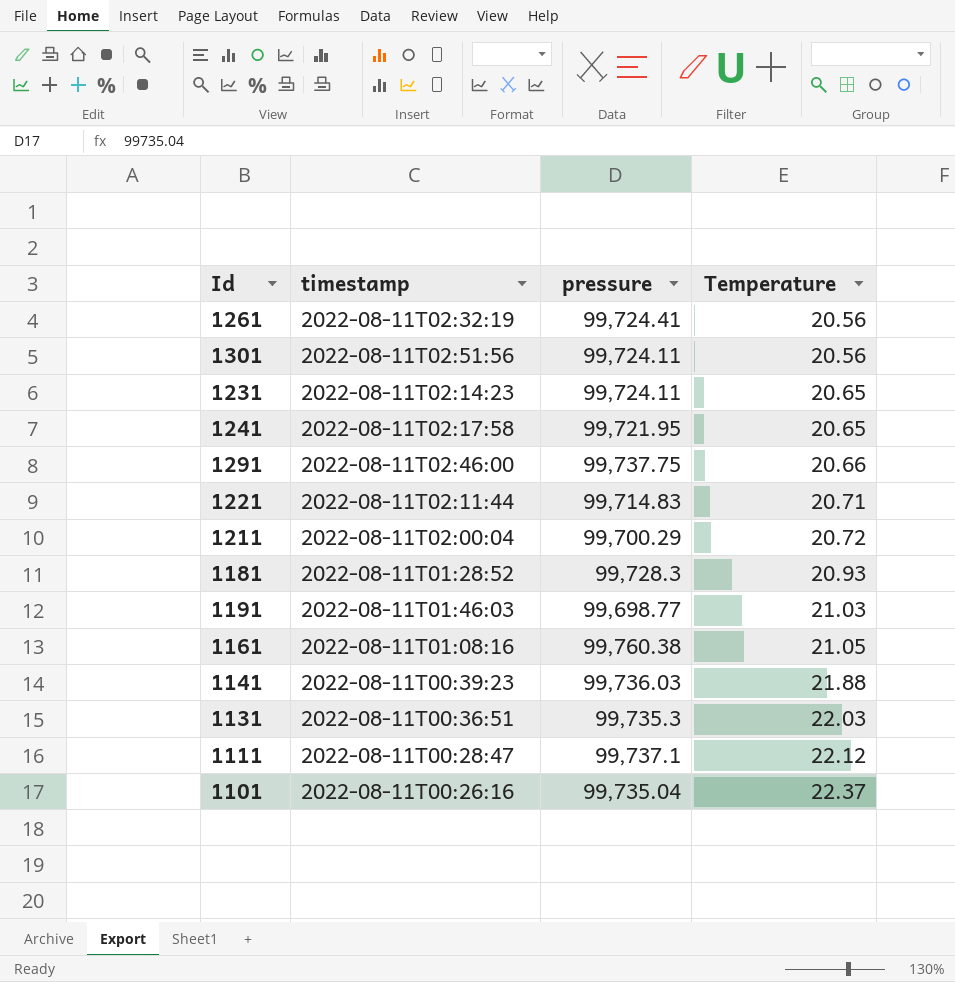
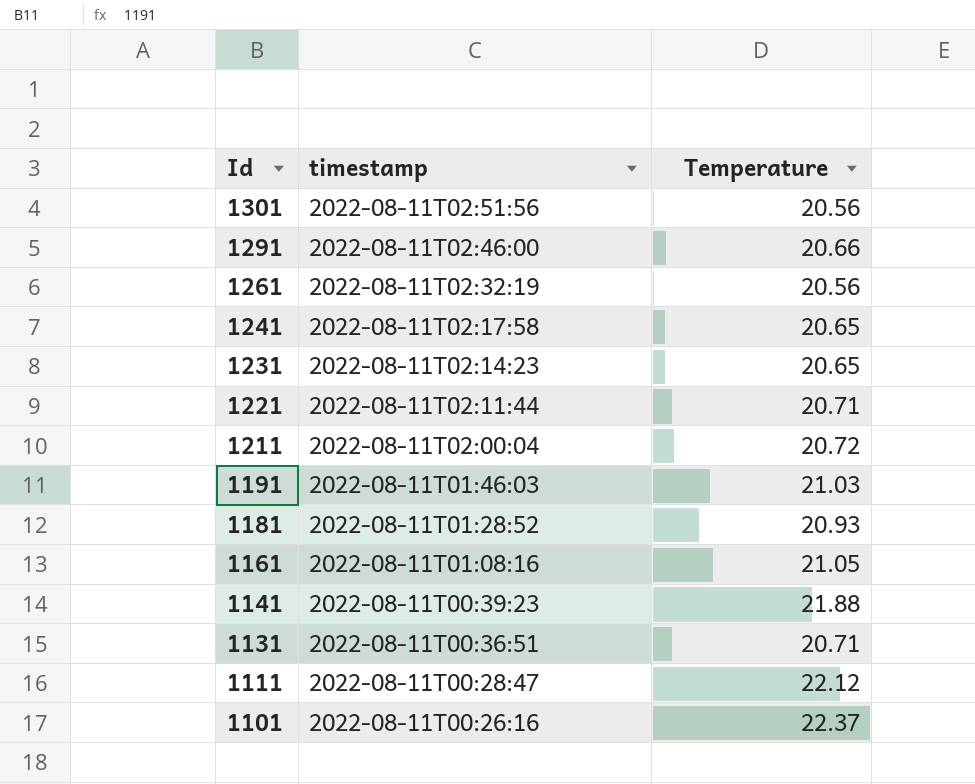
row order: Temperature ascending -> Id descending
column pressure | position: 3 -> none
1131 | Temperature: 22.03 -> 20.71

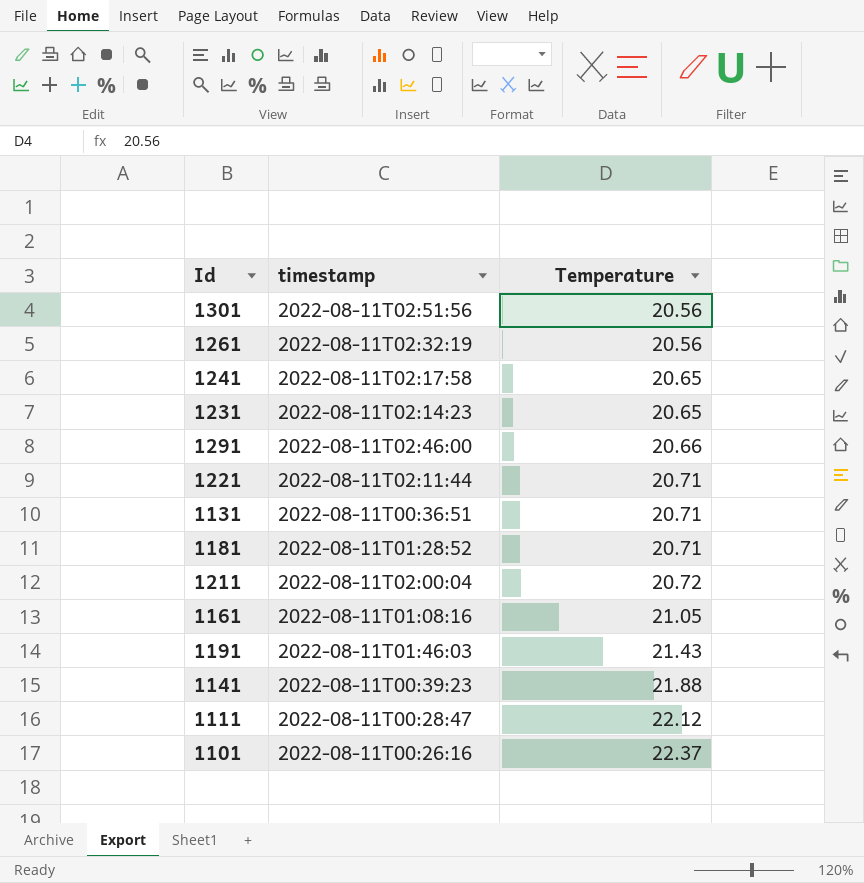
row order: Id descending -> Temperature ascending
1181 | Temperature: 20.93 -> 20.71
1191 | Temperature: 21.03 -> 21.43

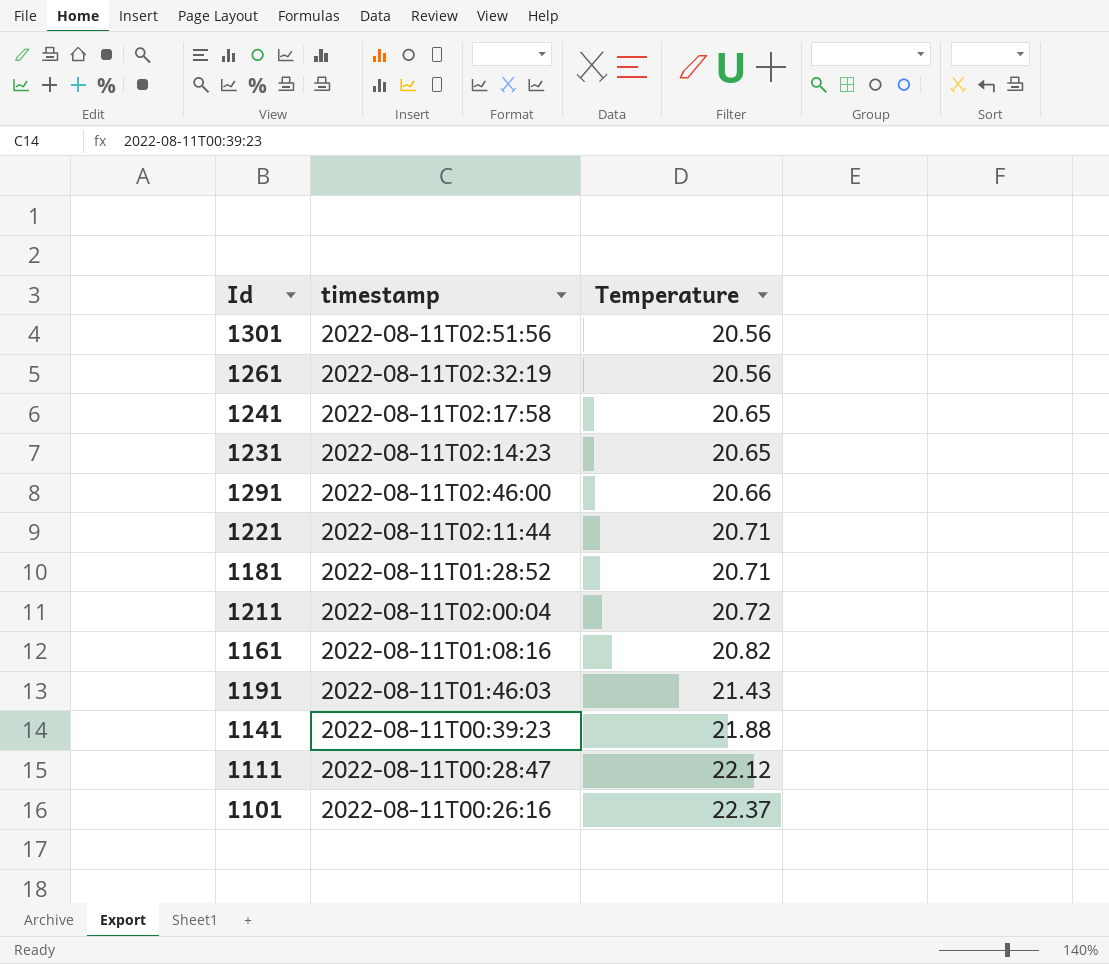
row 1131: 2022-08-11T00:36:51 | 20.71 -> none
1161 | Temperature: 21.05 -> 20.82

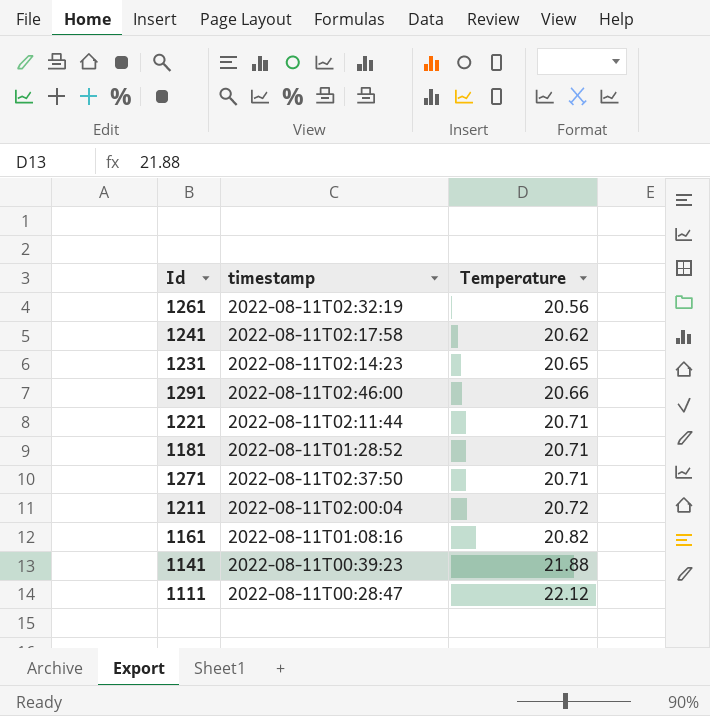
row 1301: 2022-08-11T02:51:56 | 20.56 -> none
row 1191: 2022-08-11T01:46:03 | 21.43 -> none
row 1101: 2022-08-11T00:26:16 | 22.37 -> none
1241 | Temperature: 20.65 -> 20.62
row 1271: none -> 2022-08-11T02:37:50 | 20.71

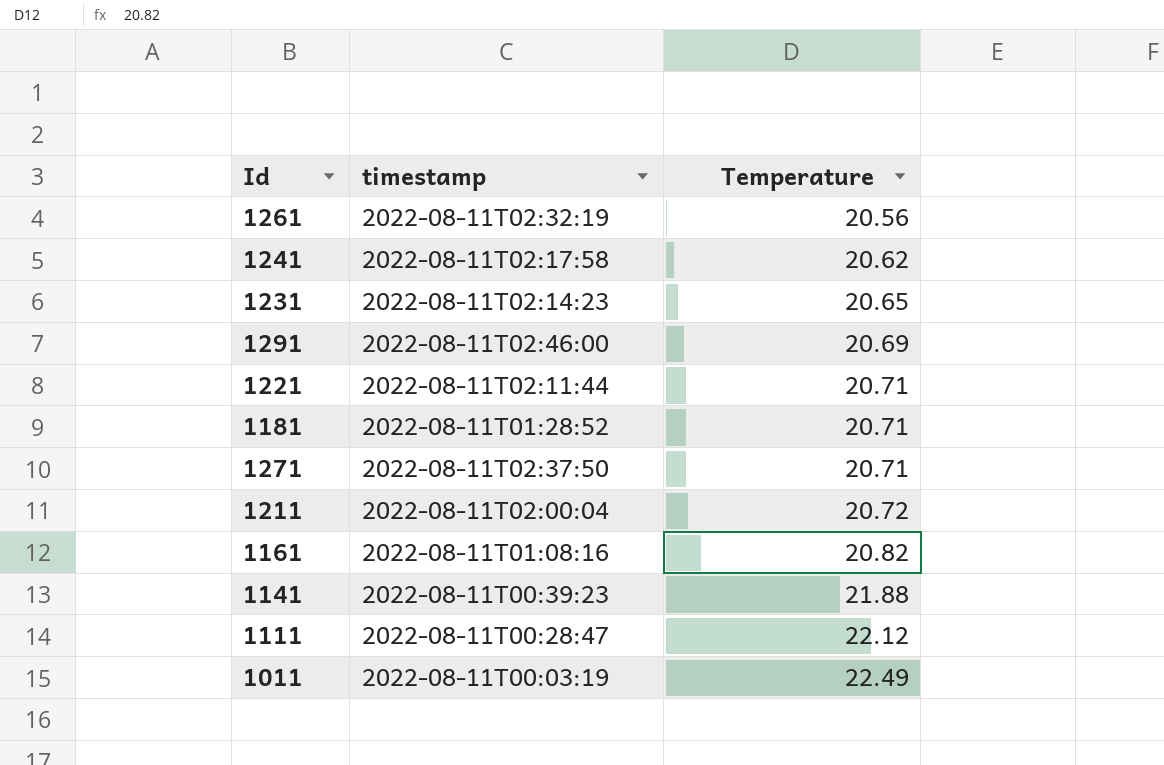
1291 | Temperature: 20.66 -> 20.69
row 1011: none -> 2022-08-11T00:03:19 | 22.49

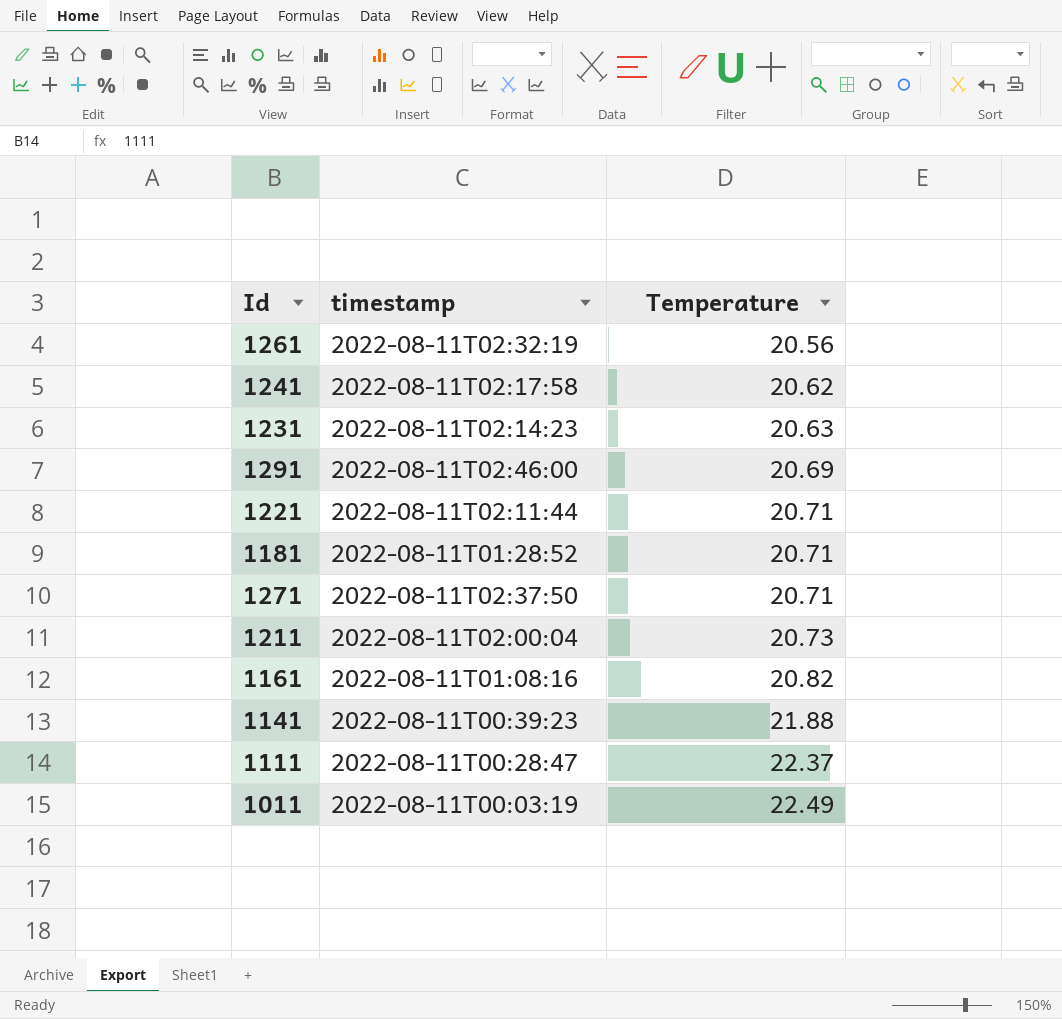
1231 | Temperature: 20.65 -> 20.63
1211 | Temperature: 20.72 -> 20.73
1111 | Temperature: 22.12 -> 22.37

